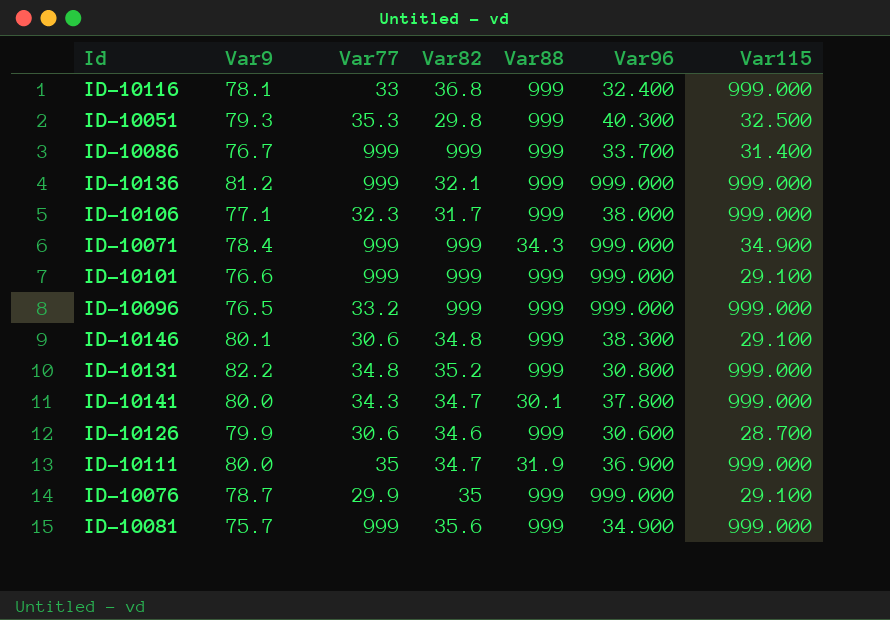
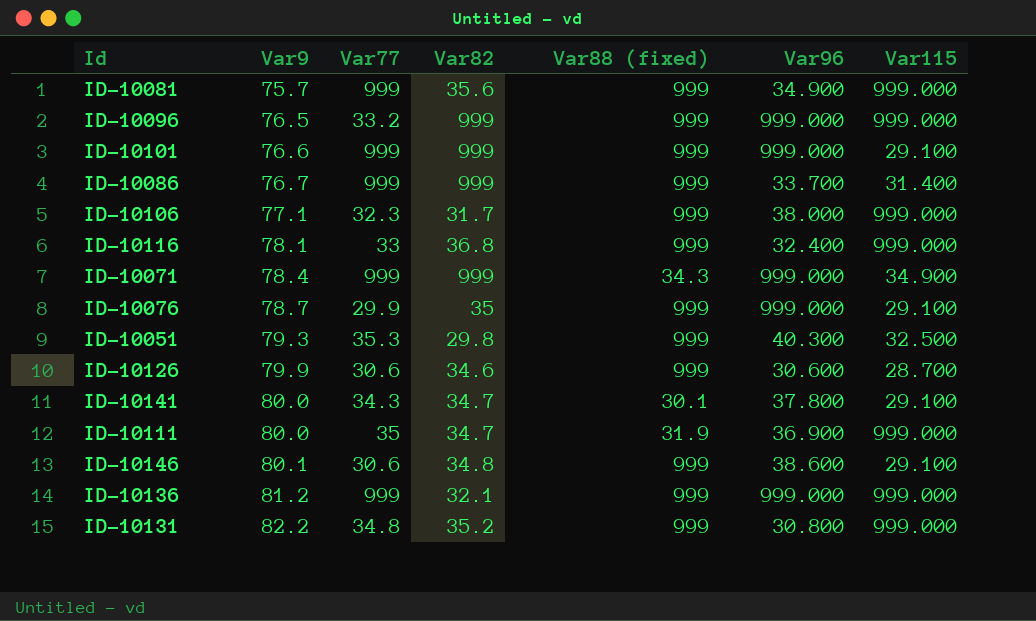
row order: none -> Var9 ascending
column name: Var88 -> Var88 (fixed)
ID-10141 | Var115: 999.000 -> 29.100
ID-10146 | Var96: 38.300 -> 38.600

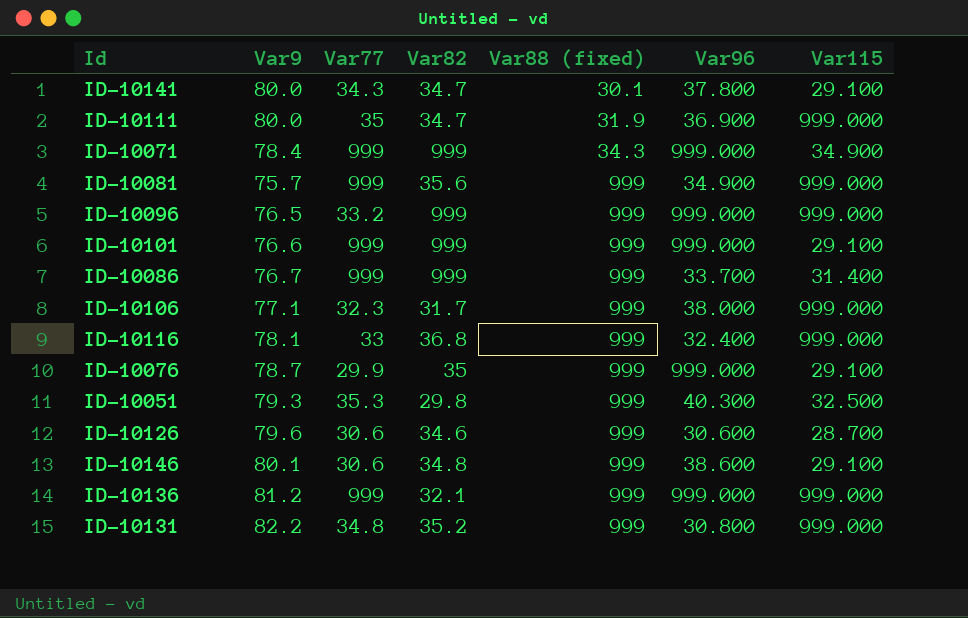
row order: Var9 ascending -> Var88 (fixed) ascending
ID-10126 | Var9: 79.9 -> 79.6

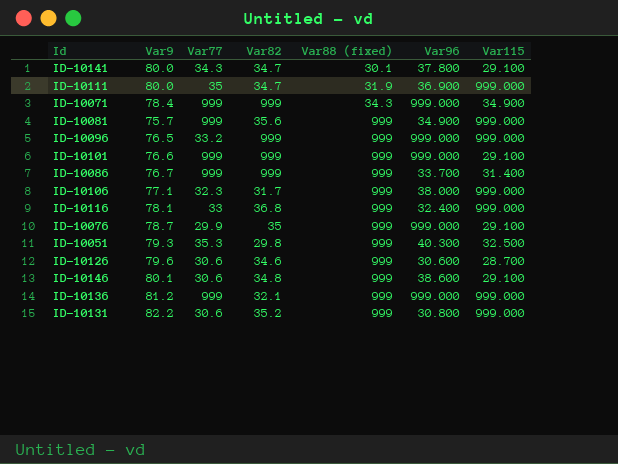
ID-10131 | Var77: 34.8 -> 30.6

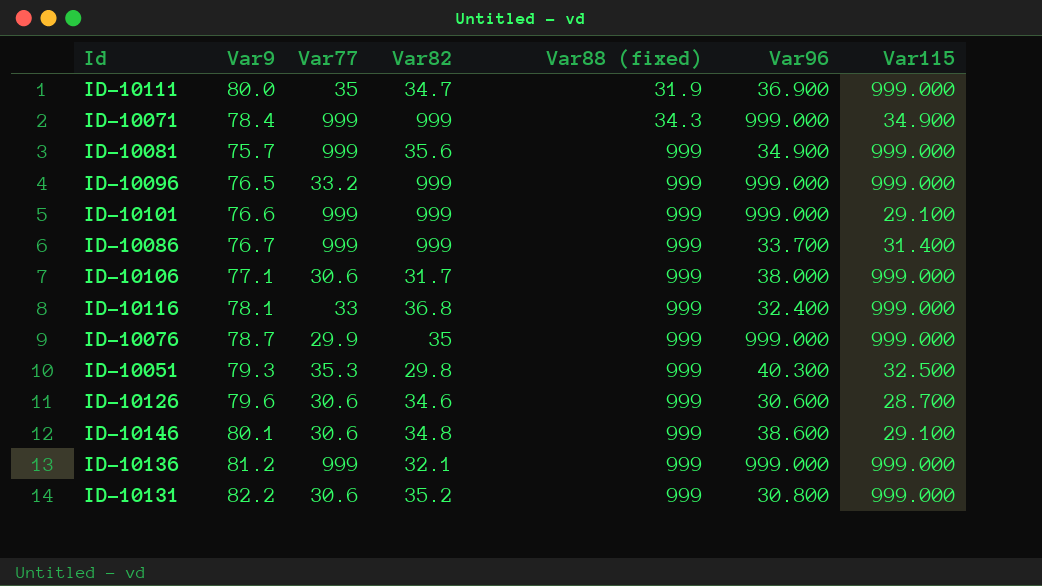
row ID-10141: 80.0 | 34.3 | 34.7 | 30.1 | 37.800 | 29.100 -> none
ID-10106 | Var77: 32.3 -> 30.6
ID-10076 | Var115: 29.100 -> 999.000

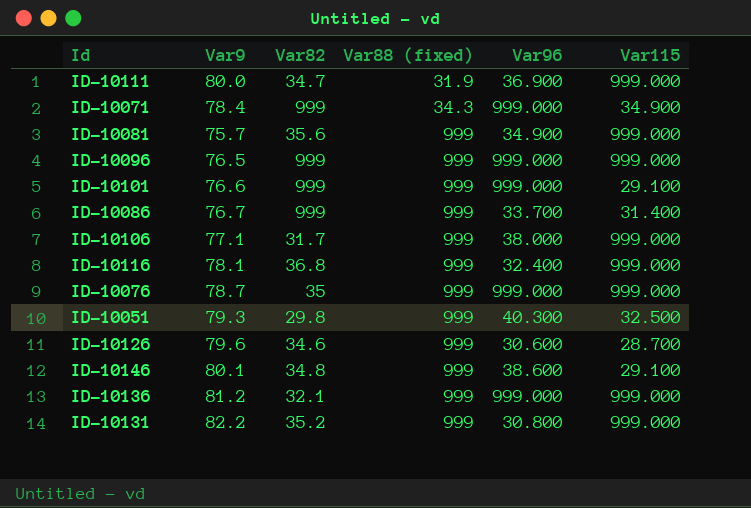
column Var77 | position: 3 -> none

